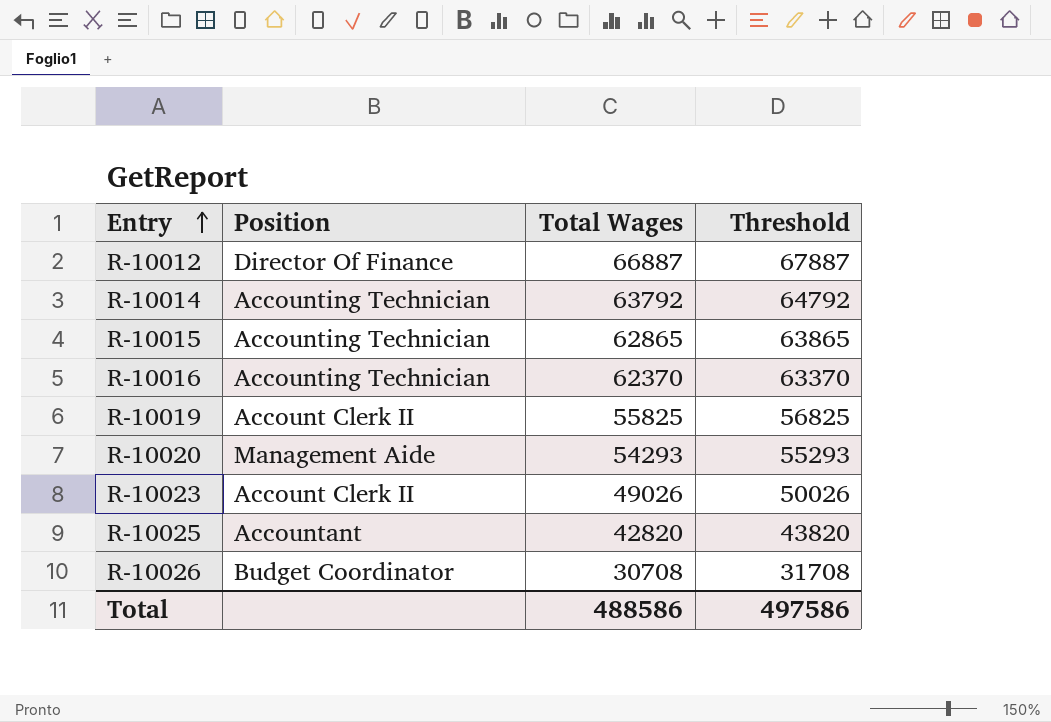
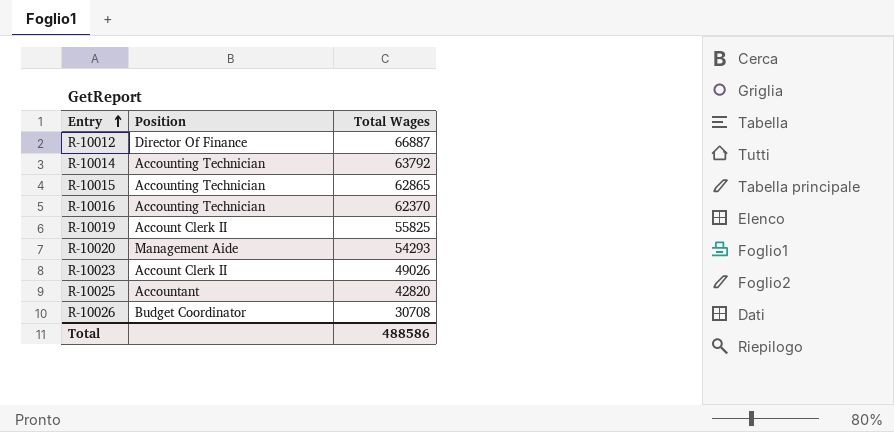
column Threshold | formula: [Total Wages] + 1000 -> none

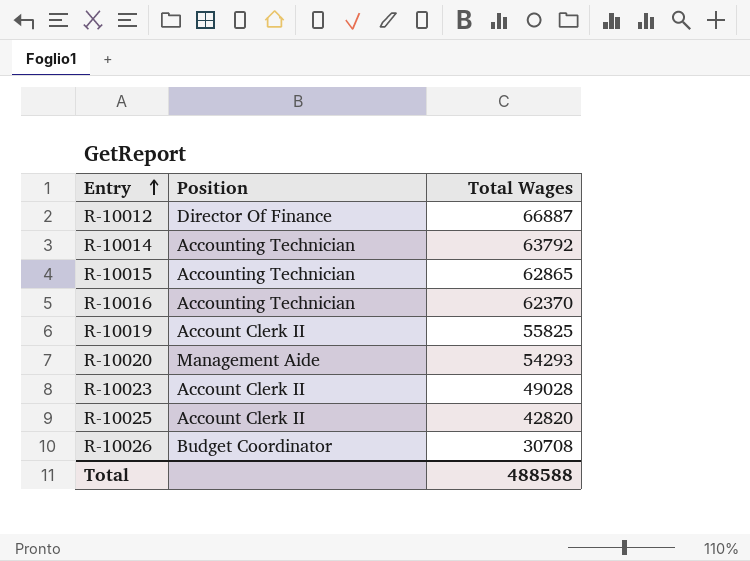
R-10023 | Total Wages: 49026 -> 49028
R-10025 | Position: Accountant -> Account Clerk II
Total | Total Wages: 488586 -> 488588

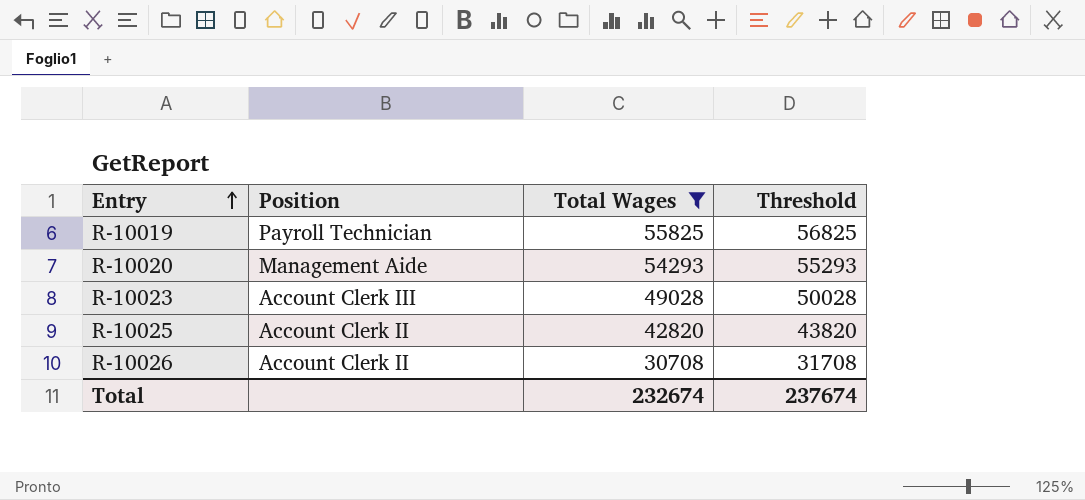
filter: none -> Total Wages <= 55825
column Threshold | formula: none -> [Total Wages] + 1000
R-10019 | Position: Account Clerk II -> Payroll Technician
R-10023 | Position: Account Clerk II -> Account Clerk III
R-10026 | Position: Budget Coordinator -> Account Clerk II
Total | Total Wages: 488588 -> 232674

